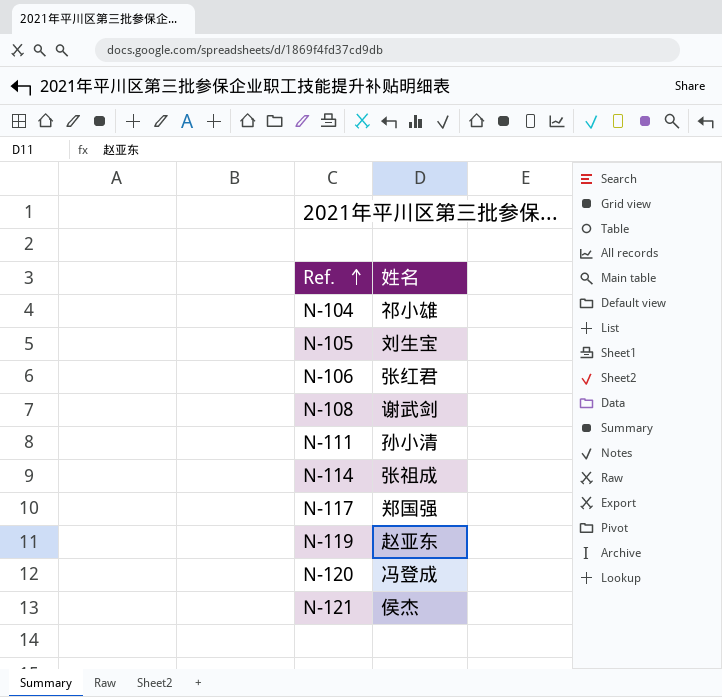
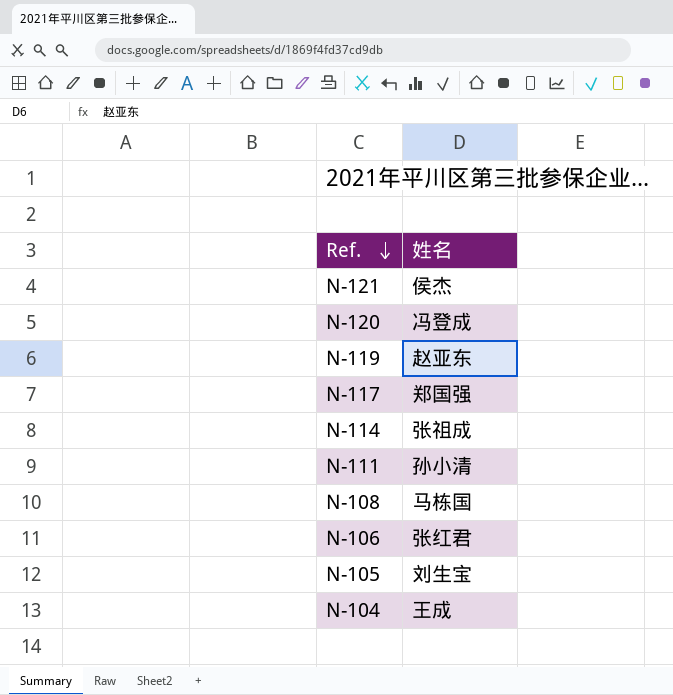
row order: Ref. ascending -> Ref. descending
N-108 | 姓名: 谢武剑 -> 马栋国
N-104 | 姓名: 祁小雄 -> 王成

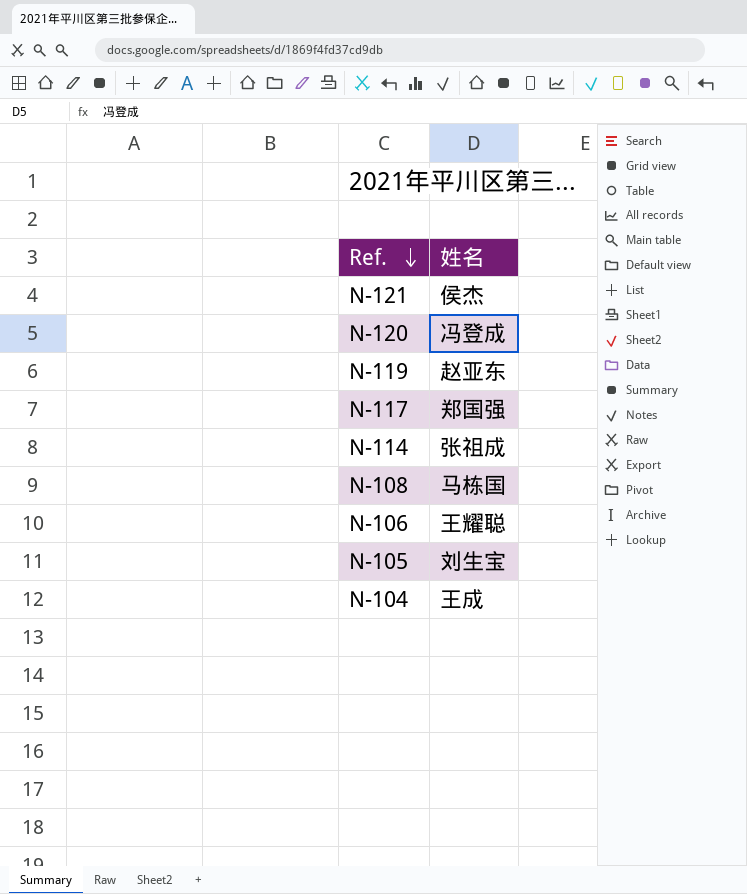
row N-111: 孙小清 -> none
N-106 | 姓名: 张红君 -> 王耀聪

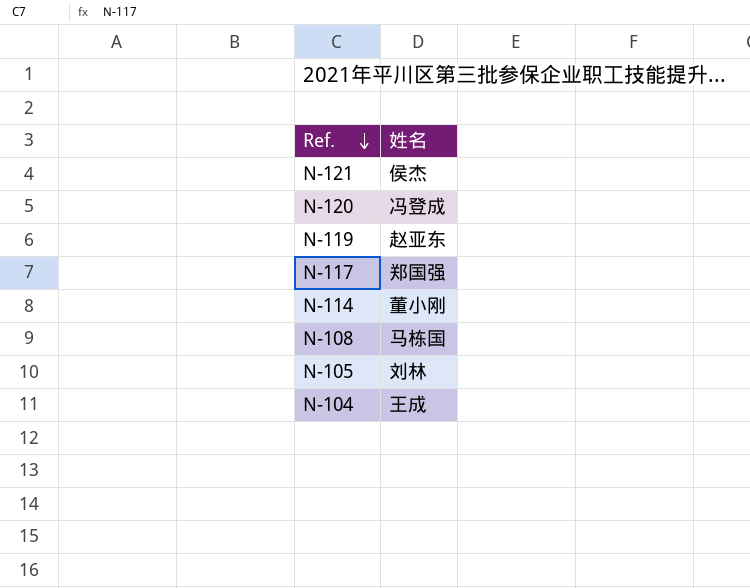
row N-106: 王耀聪 -> none
N-114 | 姓名: 张祖成 -> 董小刚
N-105 | 姓名: 刘生宝 -> 刘林

